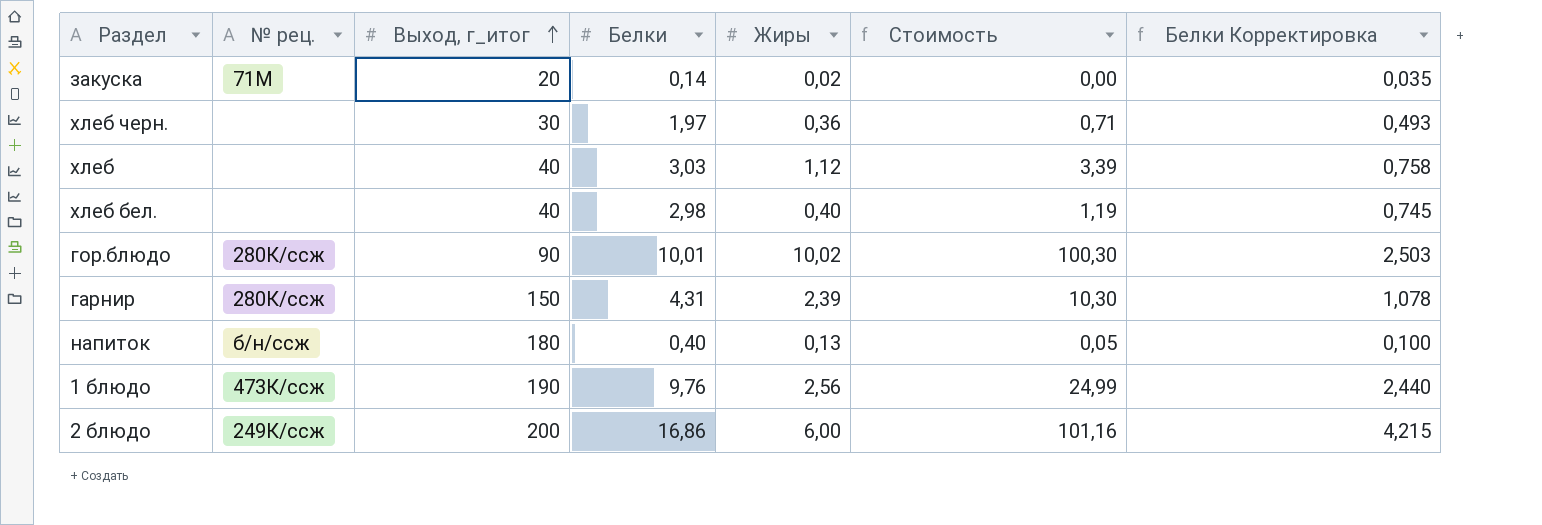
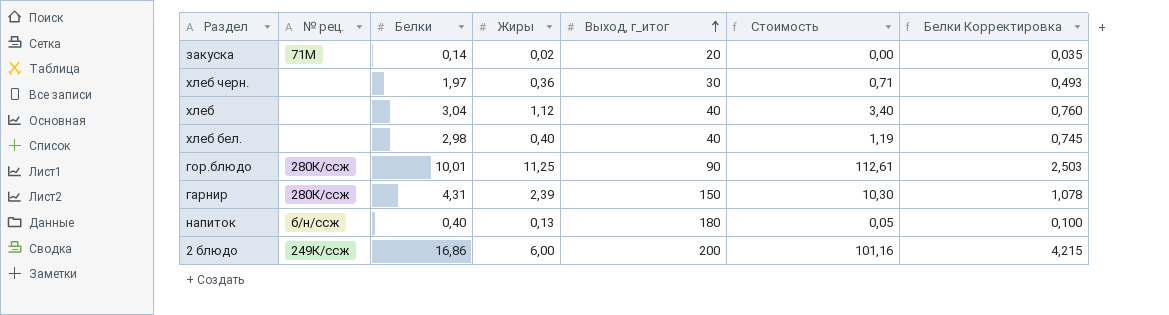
column Выход, г_итог | position: 3 -> 5
row 1 блюдо: 473К/ссж | 190 | 9,76 | 2,56 | 24,99 | 2,440 -> none
хлеб | Белки: 3,03 -> 3,04
хлеб | Стоимость: 3,39 -> 3,40
хлеб | Белки Корректировка: 0,758 -> 0,760
гор.блюдо | Жиры: 10,02 -> 11,25
гор.блюдо | Стоимость: 100,30 -> 112,61

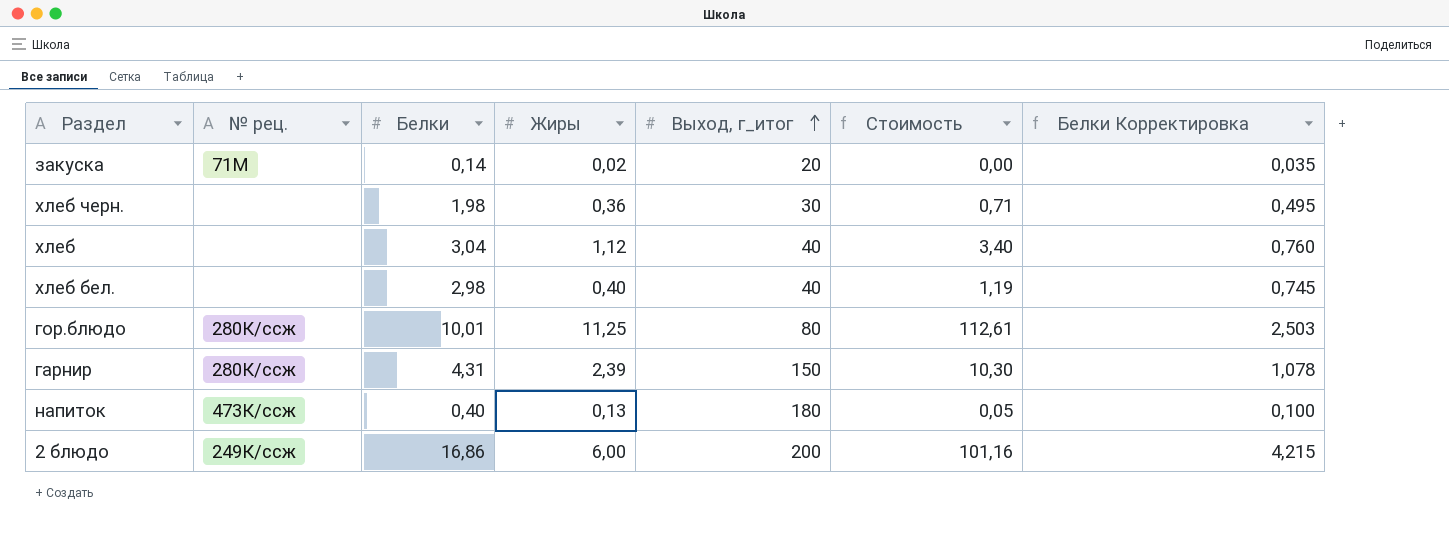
хлеб черн. | Белки: 1,97 -> 1,98
хлеб черн. | Белки Корректировка: 0,493 -> 0,495
гор.блюдо | Выход, г_итог: 90 -> 80
напиток | № рец.: б/н/ссж -> 473К/ссж

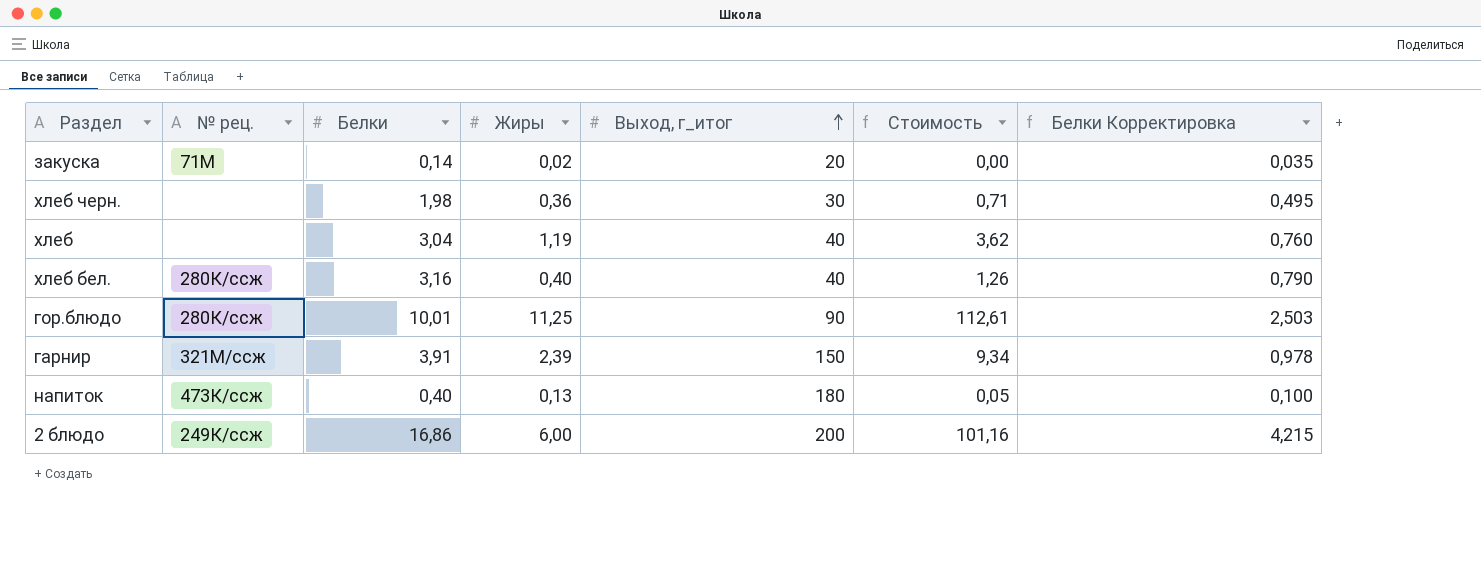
хлеб | Жиры: 1,12 -> 1,19
хлеб | Стоимость: 3,40 -> 3,62
хлеб бел. | № рец.: none -> 280К/ссж
хлеб бел. | Белки: 2,98 -> 3,16
хлеб бел. | Стоимость: 1,19 -> 1,26
хлеб бел. | Белки Корректировка: 0,745 -> 0,790
гор.блюдо | Выход, г_итог: 80 -> 90
гарнир | № рец.: 280К/ссж -> 321М/ссж
гарнир | Белки: 4,31 -> 3,91
гарнир | Стоимость: 10,30 -> 9,34
гарнир | Белки Корректировка: 1,078 -> 0,978

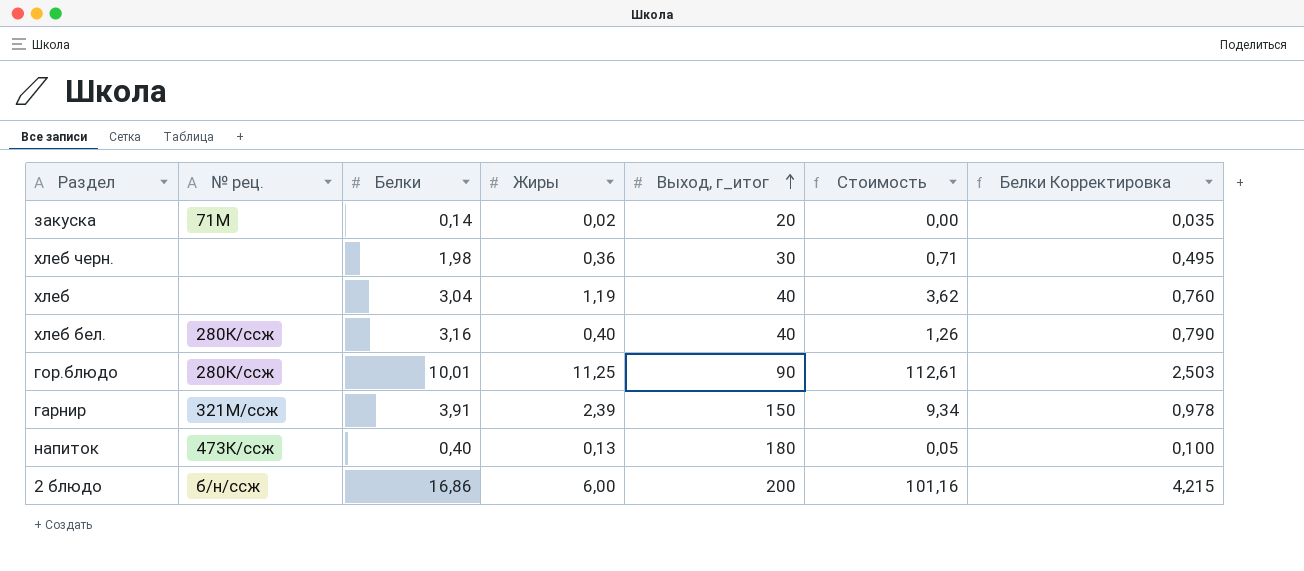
2 блюдо | № рец.: 249К/ссж -> б/н/ссж

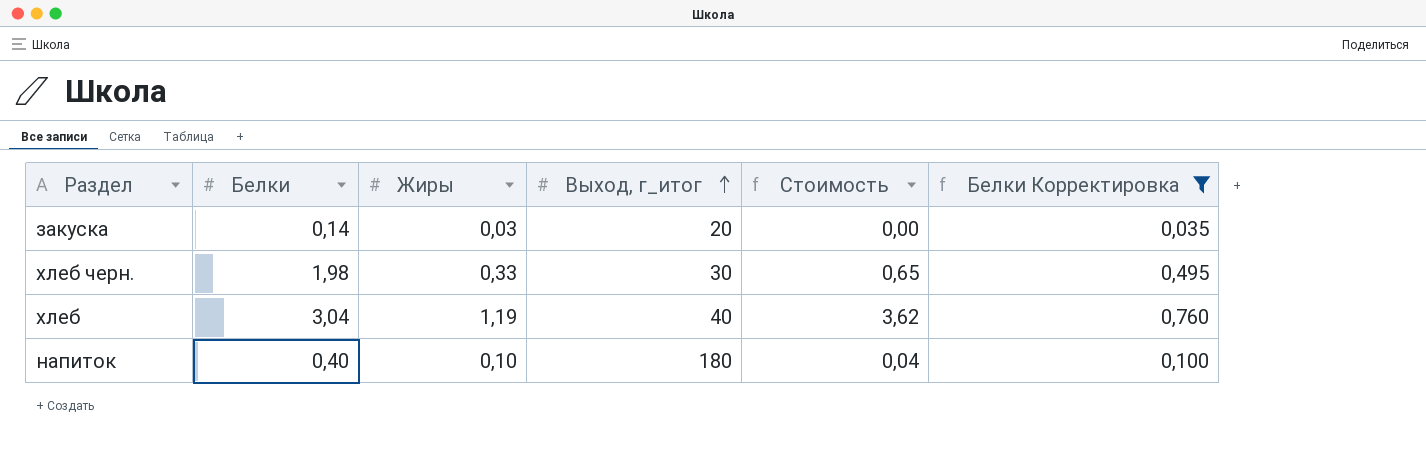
filter: none -> Белки Корректировка <= 0,760
column № рец. | position: 2 -> none
закуска | Жиры: 0,02 -> 0,03
хлеб черн. | Жиры: 0,36 -> 0,33
хлеб черн. | Стоимость: 0,71 -> 0,65
напиток | Жиры: 0,13 -> 0,10
напиток | Стоимость: 0,05 -> 0,04

